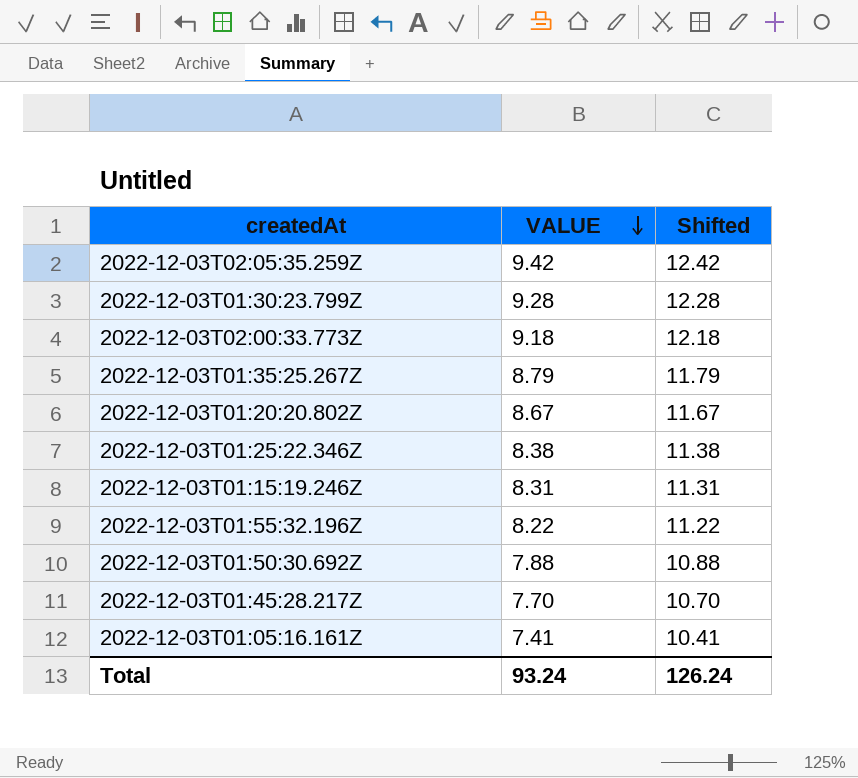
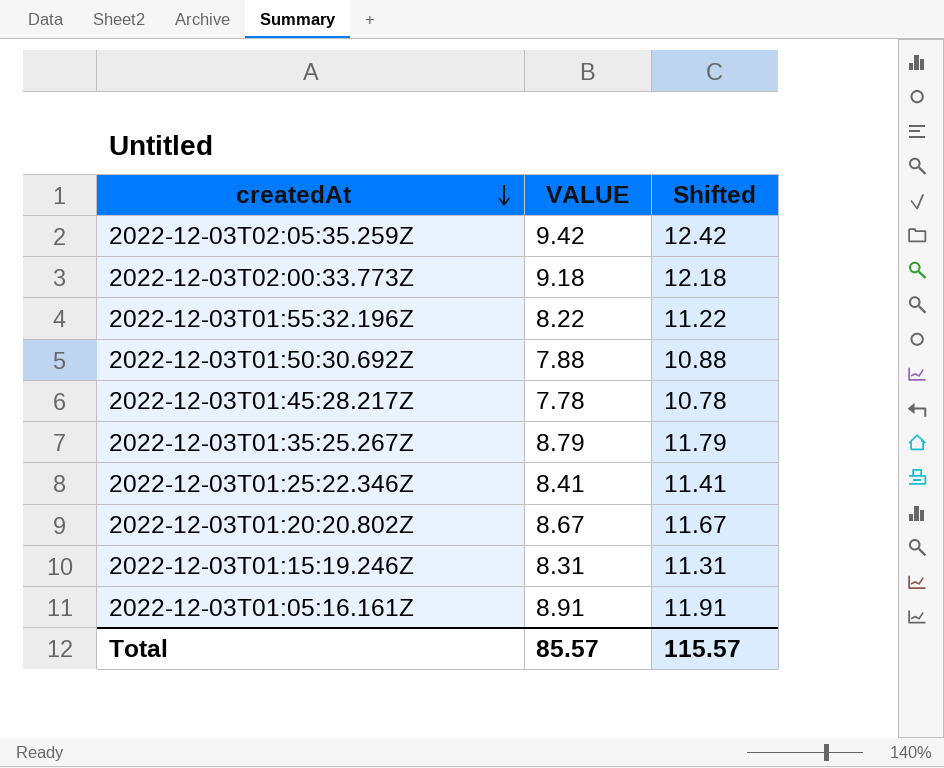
row order: VALUE descending -> createdAt descending
row 2022-12-03T01:30:23.799Z: 9.28 | 12.28 -> none
2022-12-03T01:45:28.217Z | VALUE: 7.70 -> 7.78
2022-12-03T01:45:28.217Z | Shifted: 10.70 -> 10.78
2022-12-03T01:25:22.346Z | VALUE: 8.38 -> 8.41
2022-12-03T01:25:22.346Z | Shifted: 11.38 -> 11.41
2022-12-03T01:05:16.161Z | VALUE: 7.41 -> 8.91
2022-12-03T01:05:16.161Z | Shifted: 10.41 -> 11.91
Total | VALUE: 93.24 -> 85.57
Total | Shifted: 126.24 -> 115.57

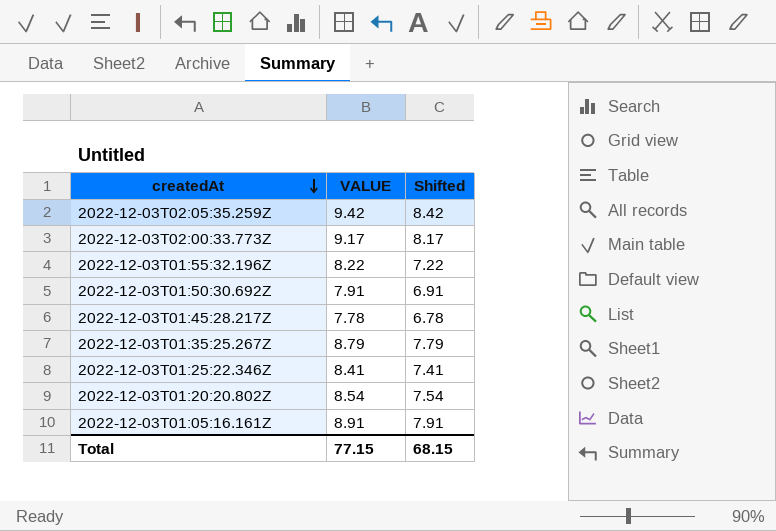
column Shifted | formula: [VALUE] + 3 -> [VALUE] - 1
row 2022-12-03T01:15:19.246Z: 8.31 | 11.31 -> none
2022-12-03T02:00:33.773Z | VALUE: 9.18 -> 9.17
2022-12-03T01:50:30.692Z | VALUE: 7.88 -> 7.91
2022-12-03T01:20:20.802Z | VALUE: 8.67 -> 8.54
Total | VALUE: 85.57 -> 77.15
Total | Shifted: 115.57 -> 68.15

